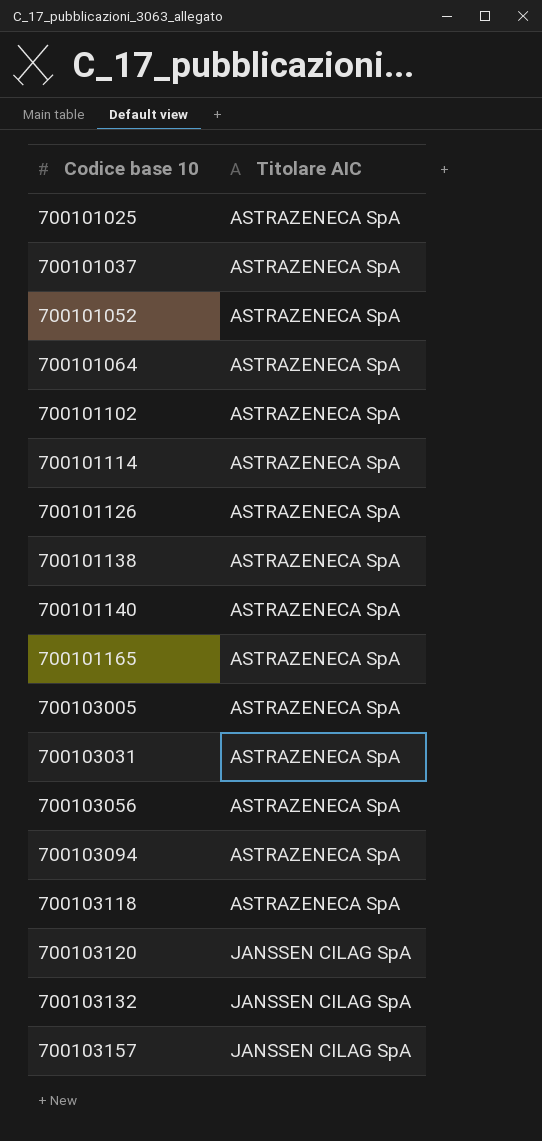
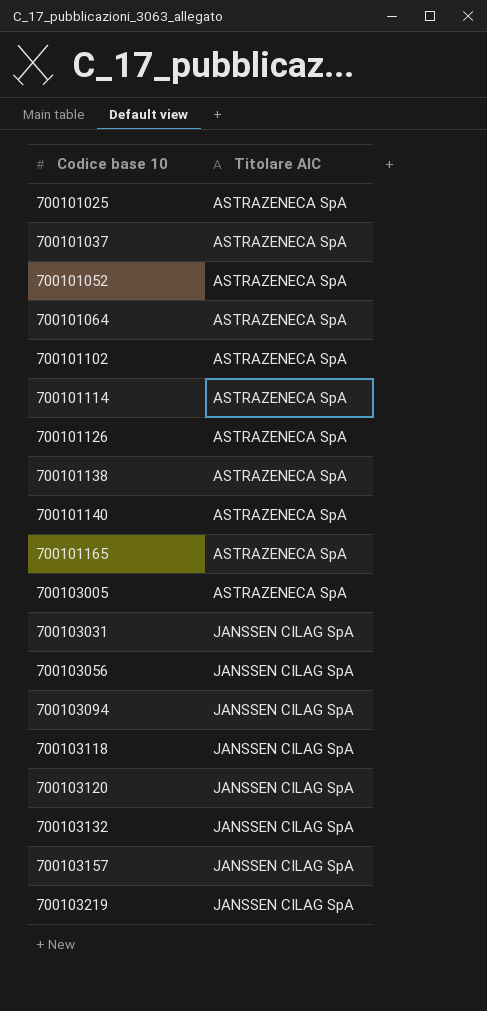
700103031 | Titolare AIC: ASTRAZENECA SpA -> JANSSEN CILAG SpA
700103056 | Titolare AIC: ASTRAZENECA SpA -> JANSSEN CILAG SpA
700103094 | Titolare AIC: ASTRAZENECA SpA -> JANSSEN CILAG SpA
700103118 | Titolare AIC: ASTRAZENECA SpA -> JANSSEN CILAG SpA
row 700103219: none -> JANSSEN CILAG SpA

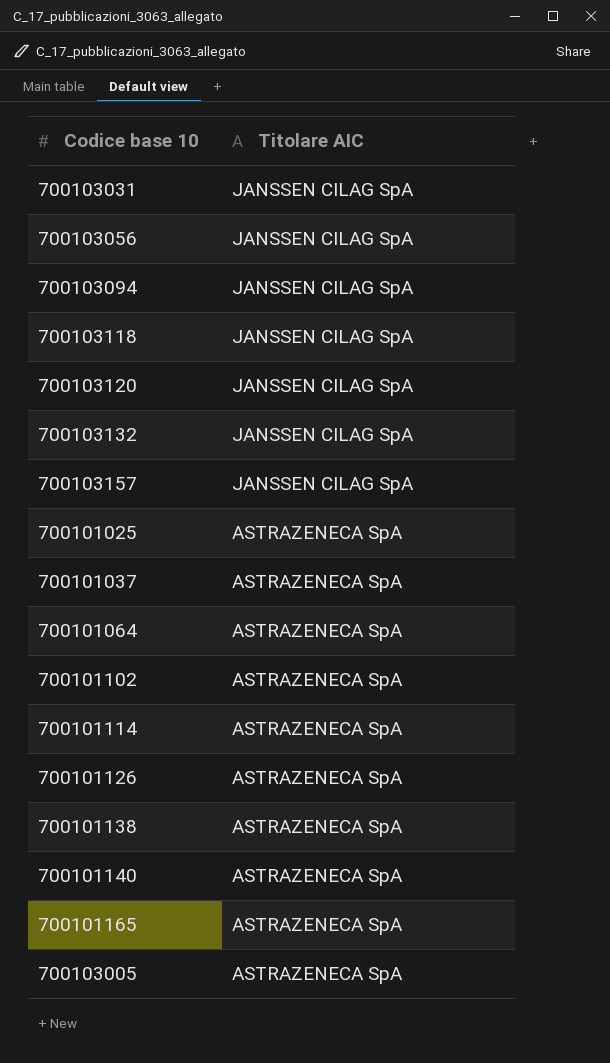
row order: Codice base 10 ascending -> Titolare AIC descending
row 700101052: ASTRAZENECA SpA -> none
row 700103219: JANSSEN CILAG SpA -> none

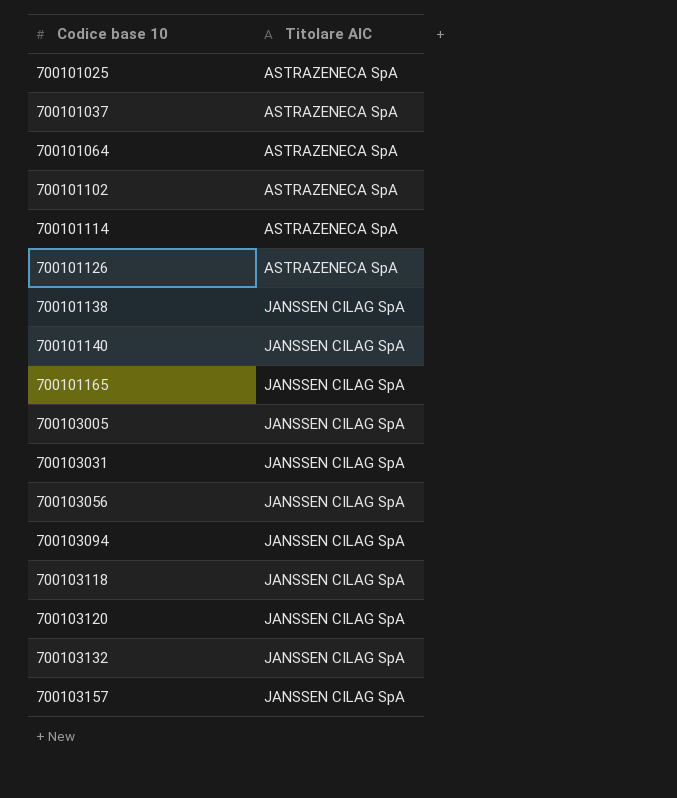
row order: Titolare AIC descending -> Codice base 10 ascending
700101138 | Titolare AIC: ASTRAZENECA SpA -> JANSSEN CILAG SpA
700101140 | Titolare AIC: ASTRAZENECA SpA -> JANSSEN CILAG SpA
700101165 | Titolare AIC: ASTRAZENECA SpA -> JANSSEN CILAG SpA
700103005 | Titolare AIC: ASTRAZENECA SpA -> JANSSEN CILAG SpA

